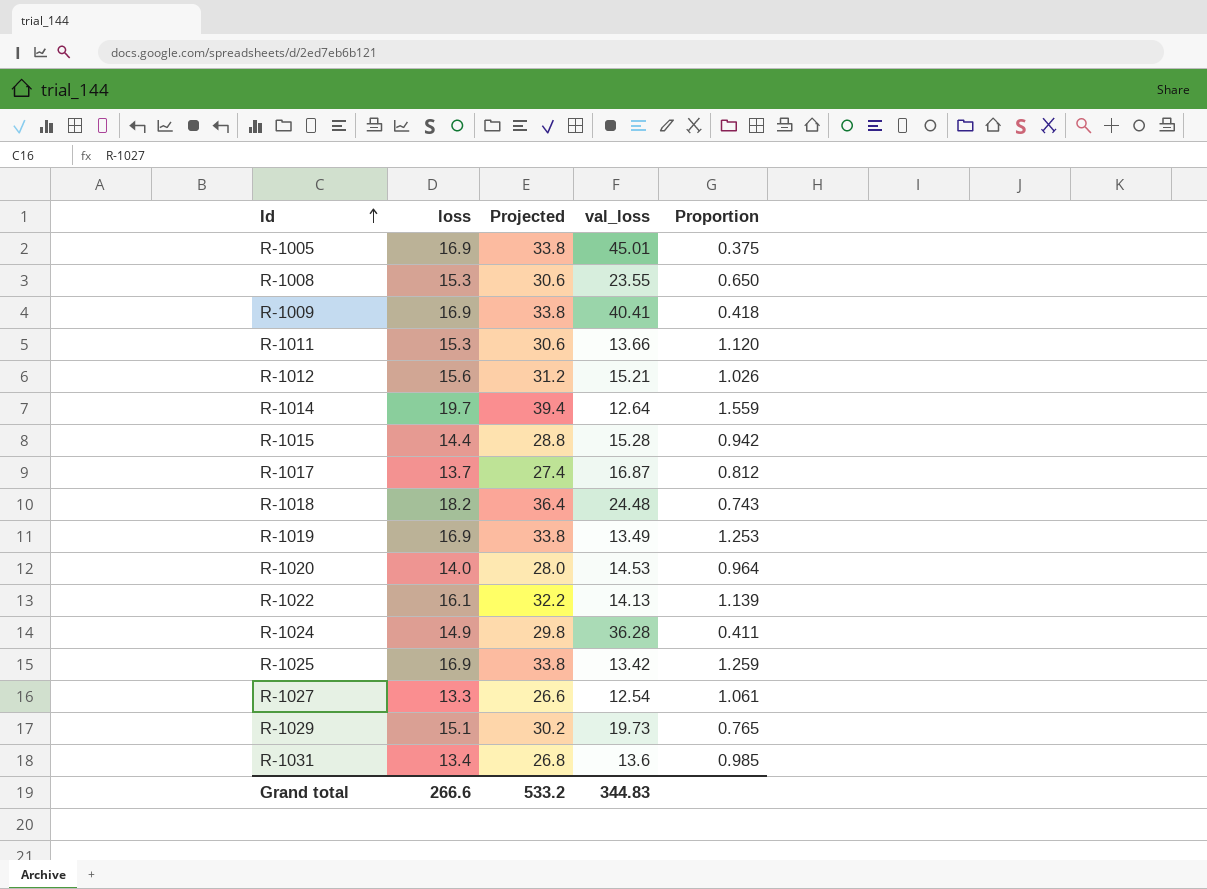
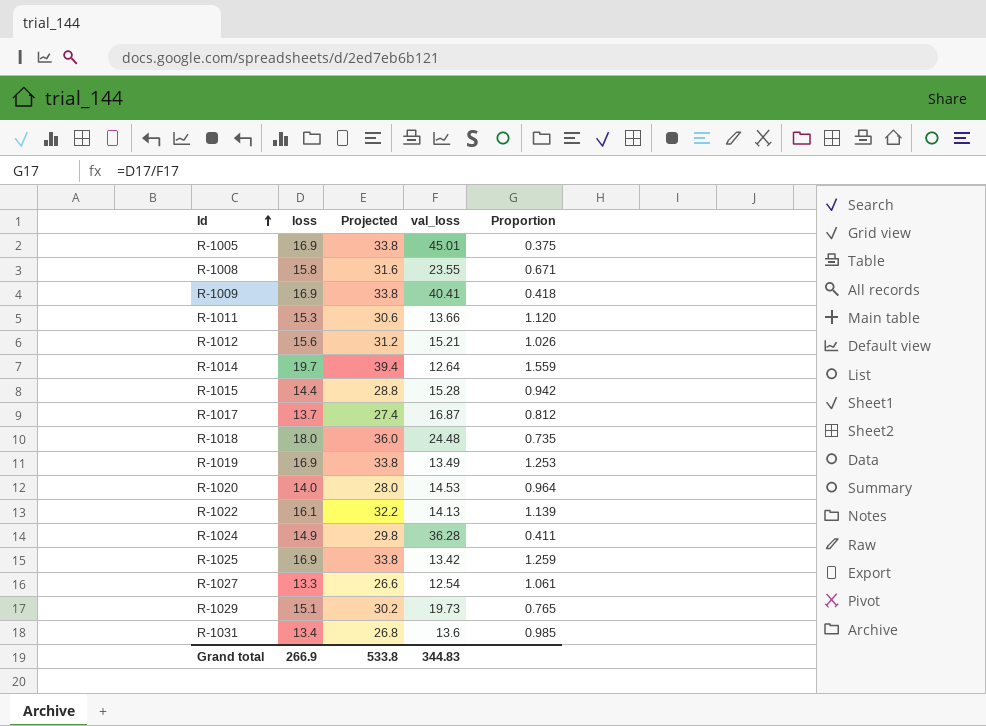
R-1008 | loss: 15.3 -> 15.8
R-1008 | Projected: 30.6 -> 31.6
R-1008 | Proportion: 0.650 -> 0.671
R-1018 | loss: 18.2 -> 18.0
R-1018 | Projected: 36.4 -> 36.0
R-1018 | Proportion: 0.743 -> 0.735
Grand total | loss: 266.6 -> 266.9
Grand total | Projected: 533.2 -> 533.8

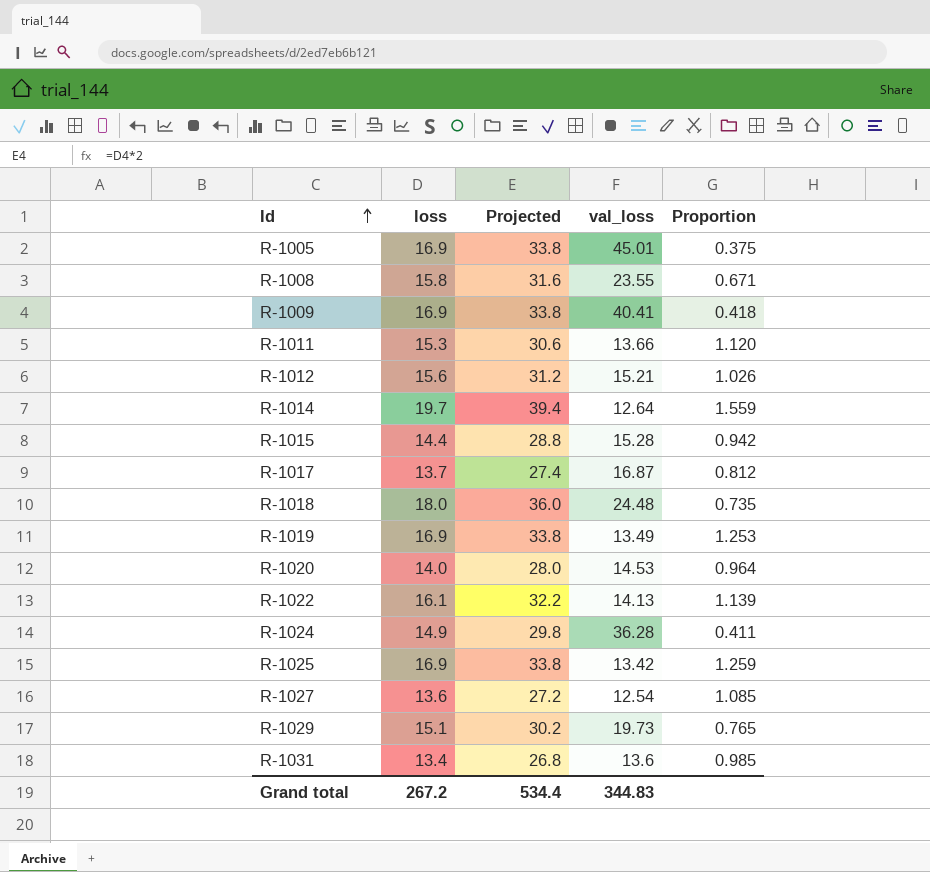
R-1027 | loss: 13.3 -> 13.6
R-1027 | Projected: 26.6 -> 27.2
R-1027 | Proportion: 1.061 -> 1.085
Grand total | loss: 266.9 -> 267.2
Grand total | Projected: 533.8 -> 534.4

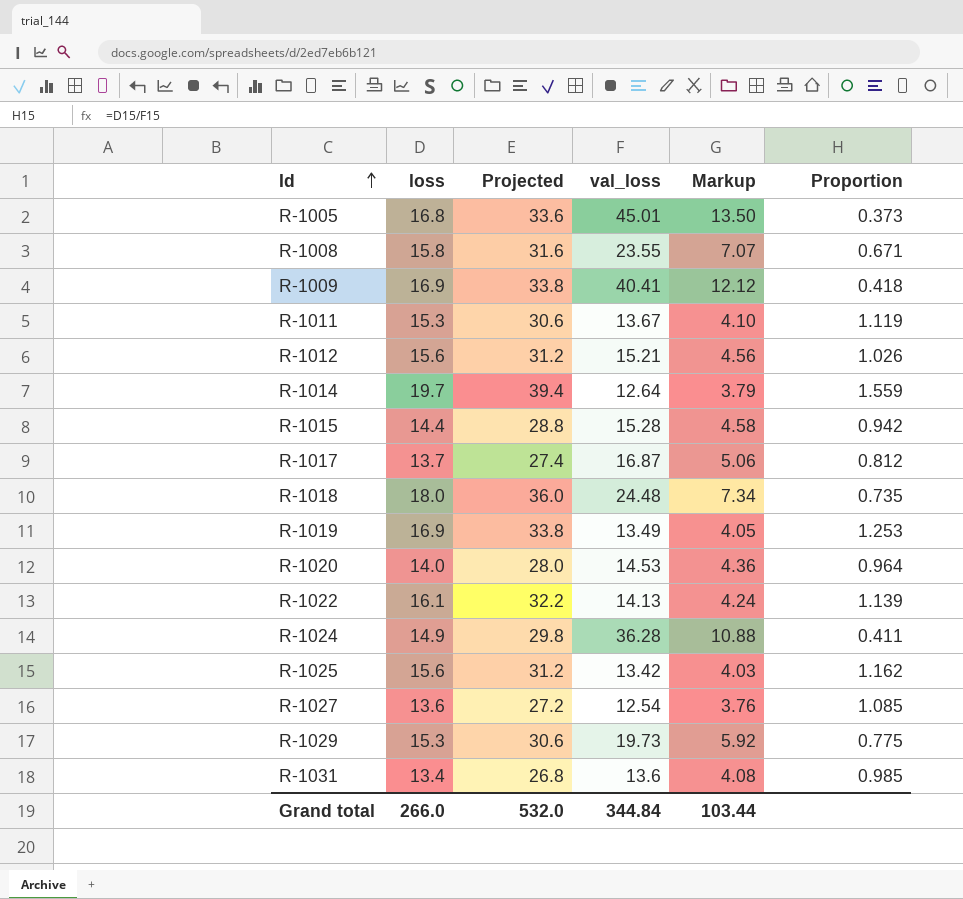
column Markup | formula: none -> [val_loss] * 0.3
R-1005 | loss: 16.9 -> 16.8
R-1005 | Projected: 33.8 -> 33.6
R-1005 | Proportion: 0.375 -> 0.373
R-1011 | val_loss: 13.66 -> 13.67
R-1011 | Proportion: 1.120 -> 1.119
R-1025 | loss: 16.9 -> 15.6
R-1025 | Projected: 33.8 -> 31.2
R-1025 | Proportion: 1.259 -> 1.162
R-1029 | loss: 15.1 -> 15.3
R-1029 | Projected: 30.2 -> 30.6
R-1029 | Proportion: 0.765 -> 0.775
Grand total | loss: 267.2 -> 266.0
Grand total | Projected: 534.4 -> 532.0
Grand total | val_loss: 344.83 -> 344.84

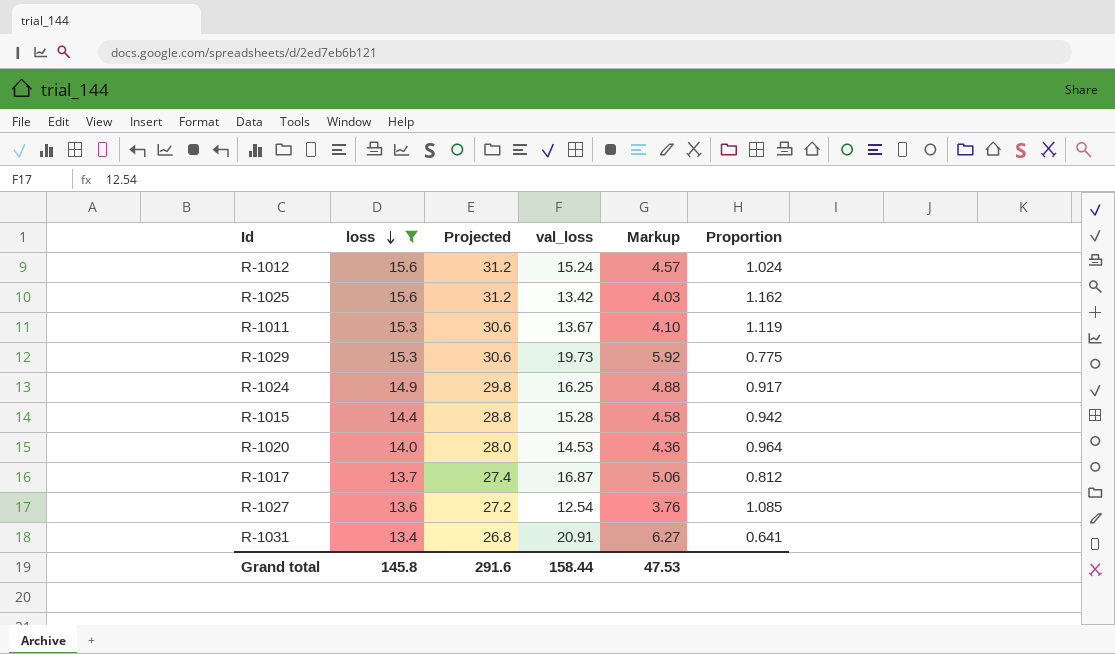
filter: none -> loss <= 15.6
row order: Id ascending -> loss descending
R-1012 | val_loss: 15.21 -> 15.24
R-1012 | Markup: 4.56 -> 4.57
R-1012 | Proportion: 1.026 -> 1.024
R-1024 | val_loss: 36.28 -> 16.25
R-1024 | Markup: 10.88 -> 4.88
R-1024 | Proportion: 0.411 -> 0.917
R-1031 | val_loss: 13.6 -> 20.91
R-1031 | Markup: 4.08 -> 6.27
R-1031 | Proportion: 0.985 -> 0.641
Grand total | loss: 266.0 -> 145.8
Grand total | Projected: 532.0 -> 291.6
Grand total | val_loss: 344.84 -> 158.44
Grand total | Markup: 103.44 -> 47.53

